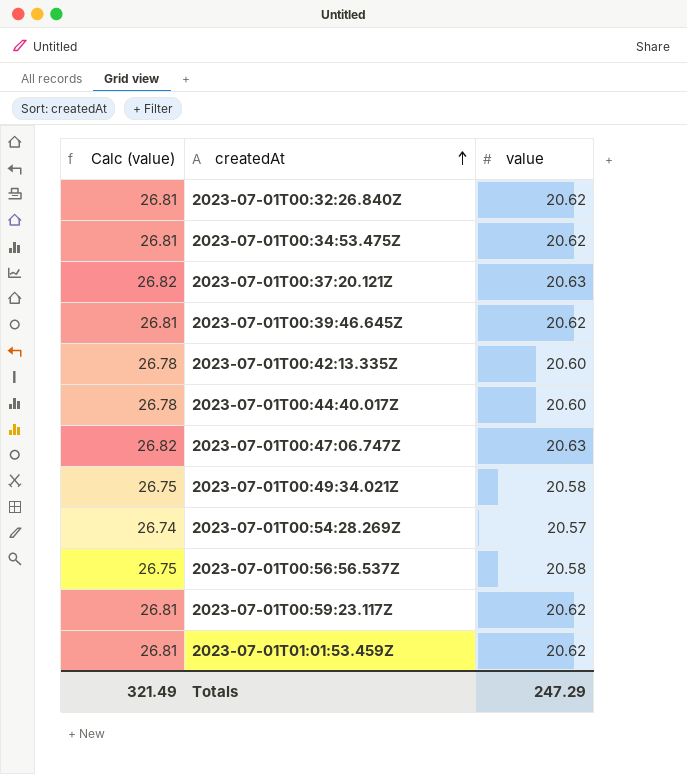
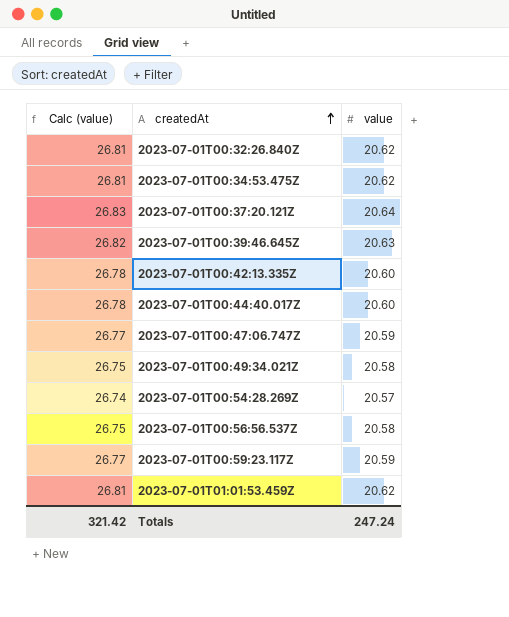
2023-07-01T00:37:20.121Z | Calc (value): 26.82 -> 26.83
2023-07-01T00:37:20.121Z | value: 20.63 -> 20.64
2023-07-01T00:39:46.645Z | Calc (value): 26.81 -> 26.82
2023-07-01T00:39:46.645Z | value: 20.62 -> 20.63
2023-07-01T00:47:06.747Z | Calc (value): 26.82 -> 26.77
2023-07-01T00:47:06.747Z | value: 20.63 -> 20.59
2023-07-01T00:59:23.117Z | Calc (value): 26.81 -> 26.77
2023-07-01T00:59:23.117Z | value: 20.62 -> 20.59
Totals | Calc (value): 321.49 -> 321.42
Totals | value: 247.29 -> 247.24

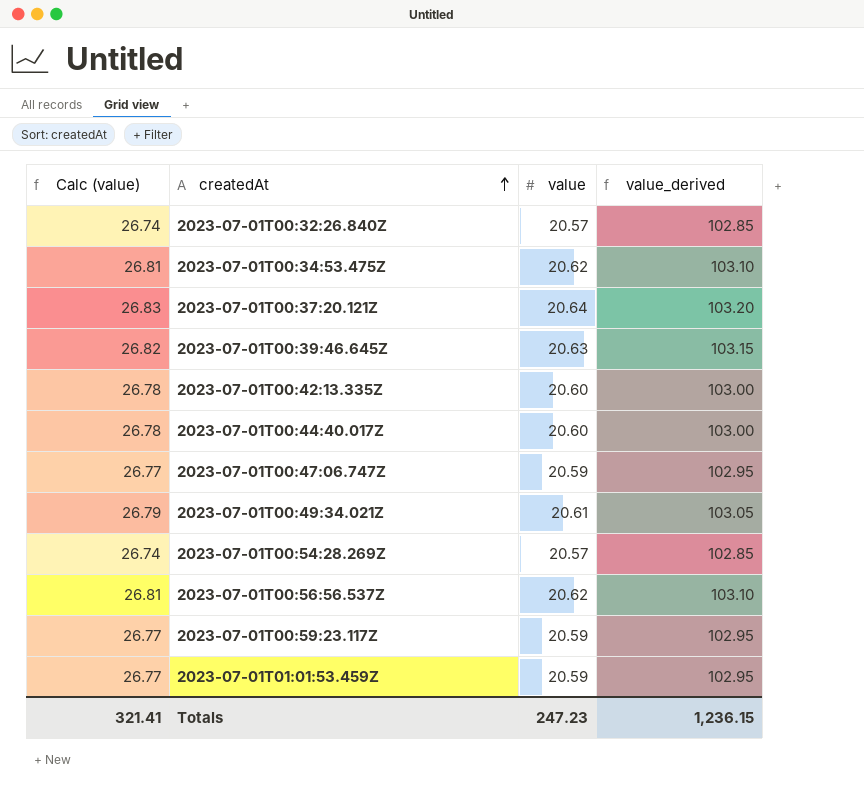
column value_derived | formula: none -> [value] * 5
2023-07-01T00:32:26.840Z | Calc (value): 26.81 -> 26.74
2023-07-01T00:32:26.840Z | value: 20.62 -> 20.57
2023-07-01T00:49:34.021Z | Calc (value): 26.75 -> 26.79
2023-07-01T00:49:34.021Z | value: 20.58 -> 20.61
2023-07-01T00:56:56.537Z | Calc (value): 26.75 -> 26.81
2023-07-01T00:56:56.537Z | value: 20.58 -> 20.62
2023-07-01T01:01:53.459Z | Calc (value): 26.81 -> 26.77
2023-07-01T01:01:53.459Z | value: 20.62 -> 20.59
Totals | Calc (value): 321.42 -> 321.41
Totals | value: 247.24 -> 247.23

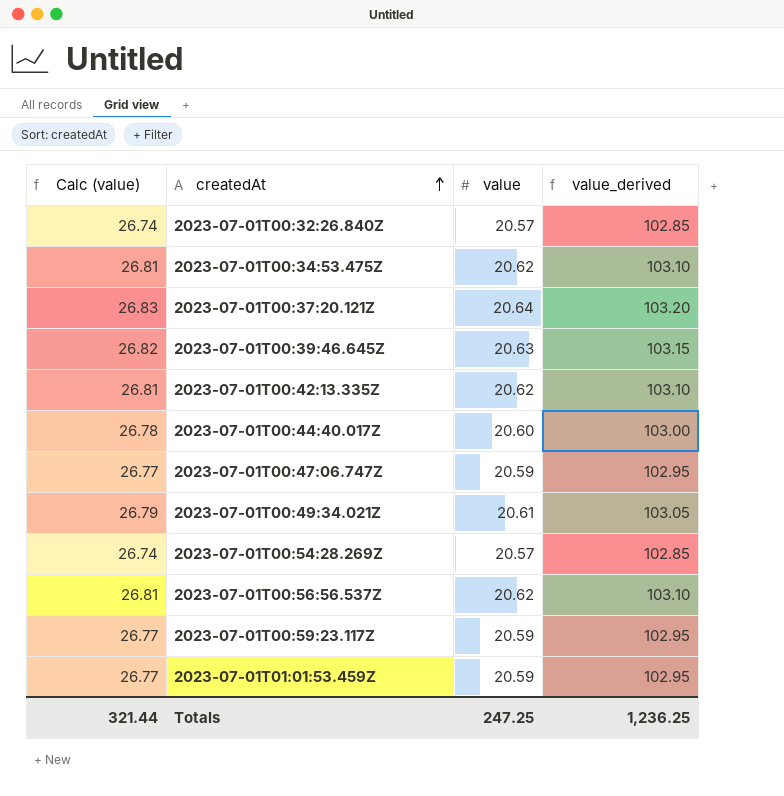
2023-07-01T00:42:13.335Z | Calc (value): 26.78 -> 26.81
2023-07-01T00:42:13.335Z | value: 20.60 -> 20.62
2023-07-01T00:42:13.335Z | value_derived: 103.00 -> 103.10
Totals | Calc (value): 321.41 -> 321.44
Totals | value: 247.23 -> 247.25
Totals | value_derived: 1,236.15 -> 1,236.25

